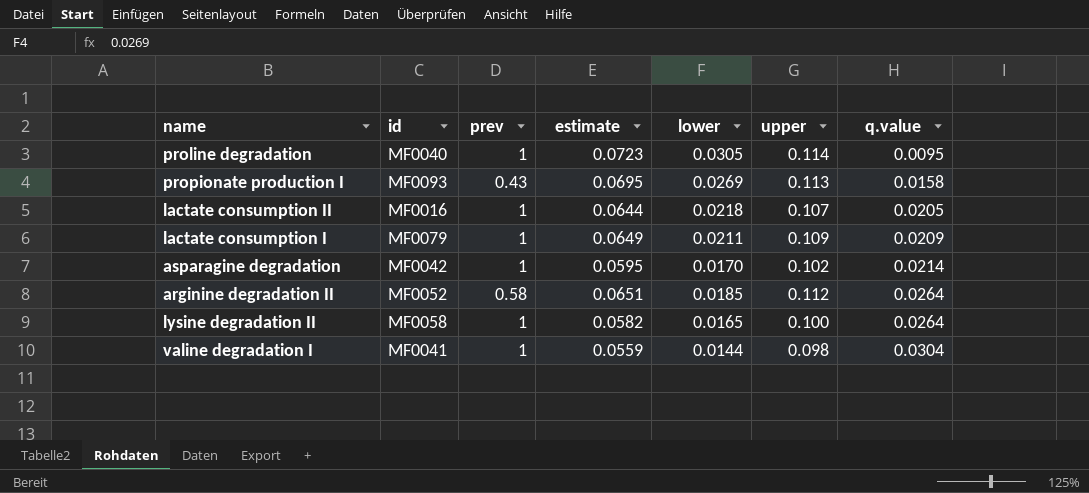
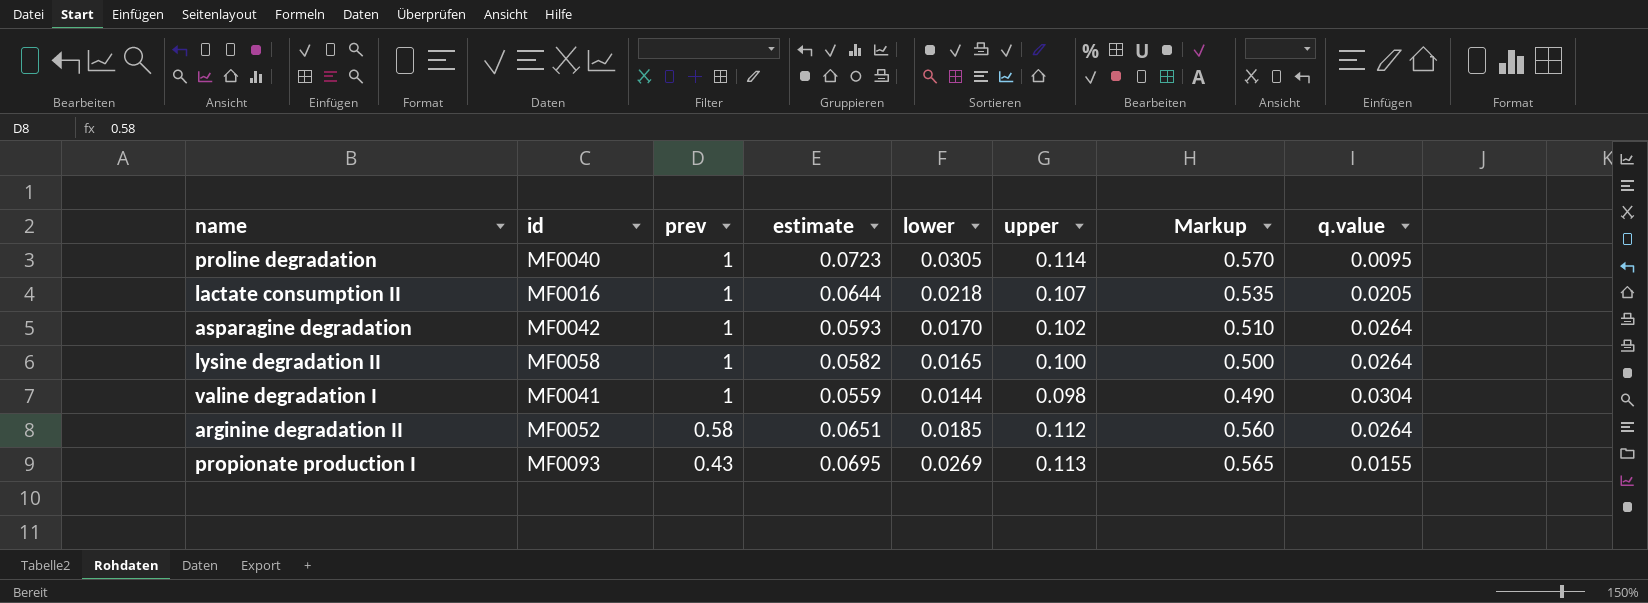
row order: q.value ascending -> prev descending
column Markup | formula: none -> [upper] * 5
row lactate consumption I: MF0079 | 1 | 0.0649 | 0.0211 | 0.109 | 0.0209 -> none
asparagine degradation | estimate: 0.0595 -> 0.0593
asparagine degradation | q.value: 0.0214 -> 0.0264
propionate production I | q.value: 0.0158 -> 0.0155

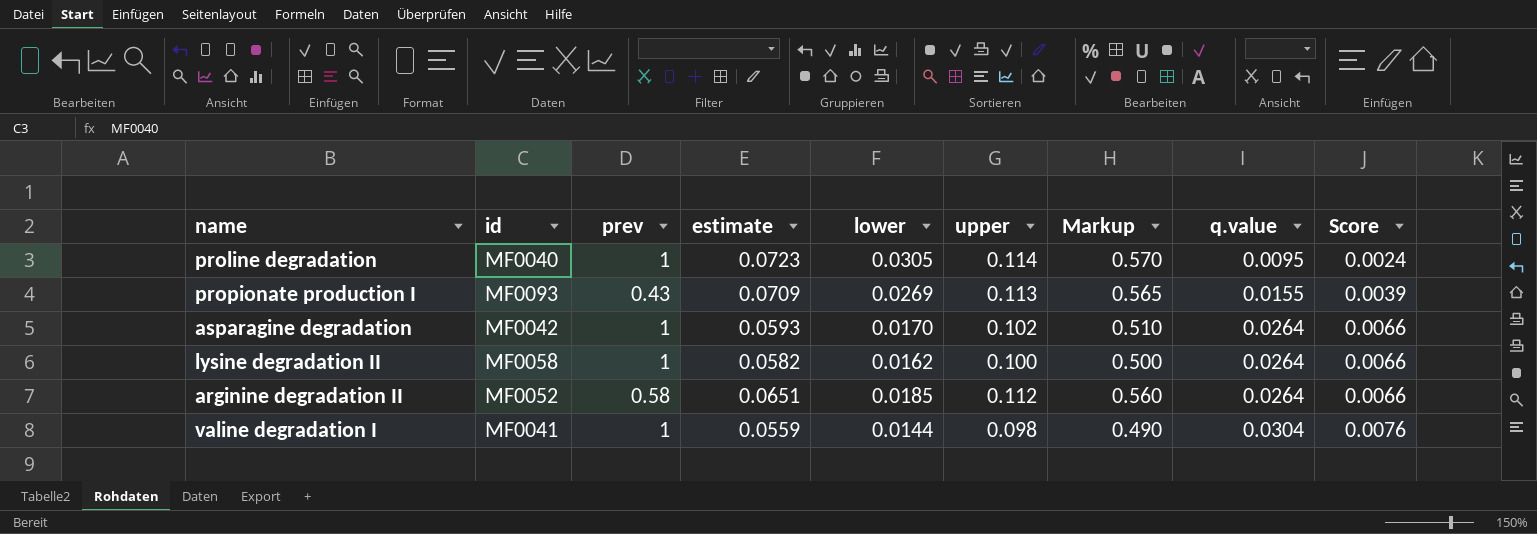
row order: prev descending -> q.value ascending
column Score | formula: none -> [q.value] * 0.25
row lactate consumption II: MF0016 | 1 | 0.0644 | 0.0218 | 0.107 | 0.535 | 0.0205 -> none
propionate production I | estimate: 0.0695 -> 0.0709
lysine degradation II | lower: 0.0165 -> 0.0162

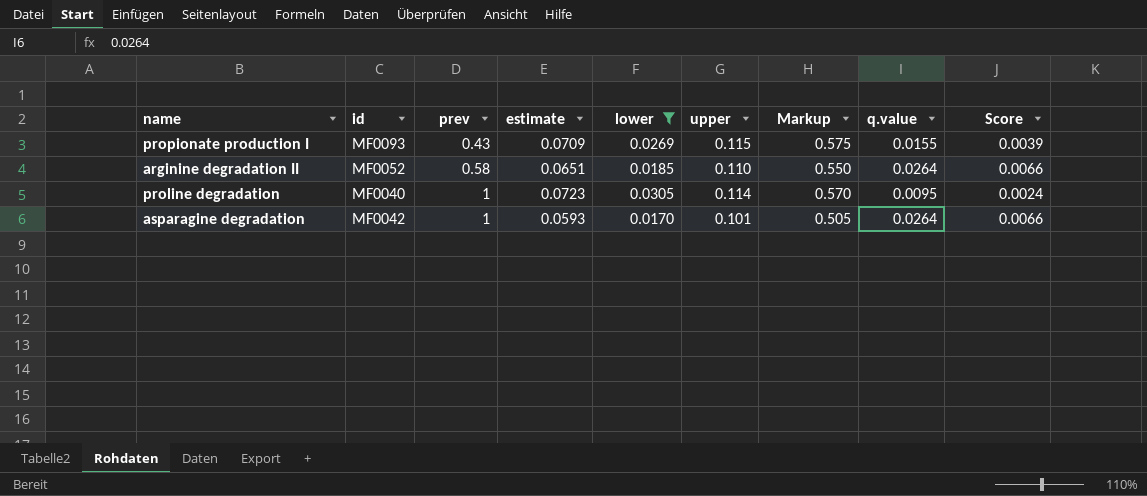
filter: none -> lower >= 0.0170
row order: q.value ascending -> prev ascending
propionate production I | upper: 0.113 -> 0.115
propionate production I | Markup: 0.565 -> 0.575
arginine degradation II | upper: 0.112 -> 0.110
arginine degradation II | Markup: 0.560 -> 0.550
asparagine degradation | upper: 0.102 -> 0.101
asparagine degradation | Markup: 0.510 -> 0.505

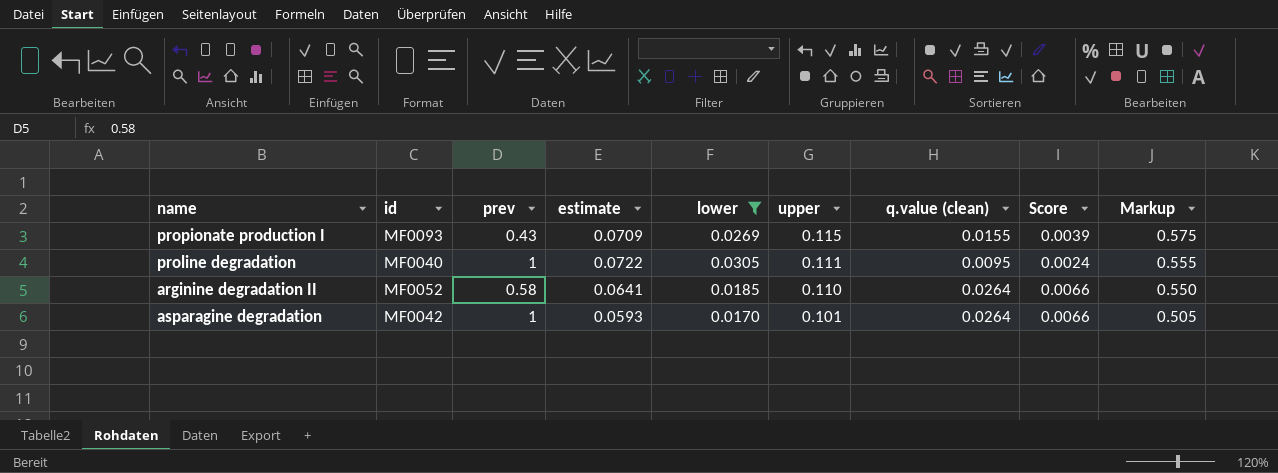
row order: prev ascending -> upper descending
column name: q.value -> q.value (clean)
column Markup | position: 7 -> 9
proline degradation | estimate: 0.0723 -> 0.0722
proline degradation | upper: 0.114 -> 0.111
proline degradation | Markup: 0.570 -> 0.555
arginine degradation II | estimate: 0.0651 -> 0.0641

